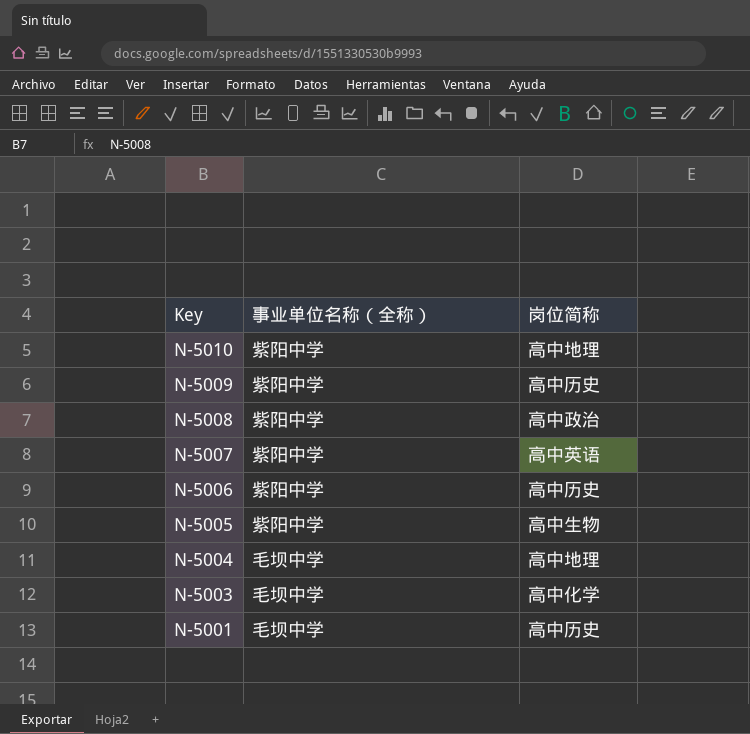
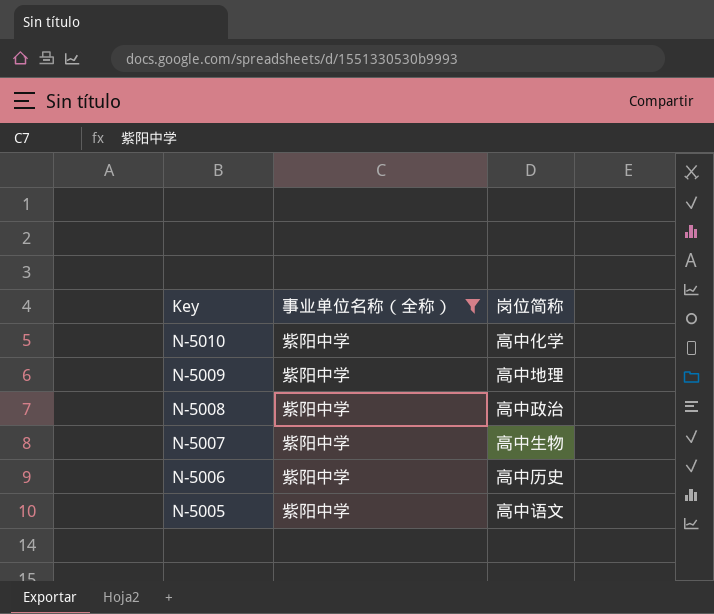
filter: none -> 事业单位名称（全称） = 紫阳中学
N-5010 | 岗位简称: 高中地理 -> 高中化学
N-5009 | 岗位简称: 高中历史 -> 高中地理
N-5007 | 岗位简称: 高中英语 -> 高中生物
N-5005 | 岗位简称: 高中生物 -> 高中语文

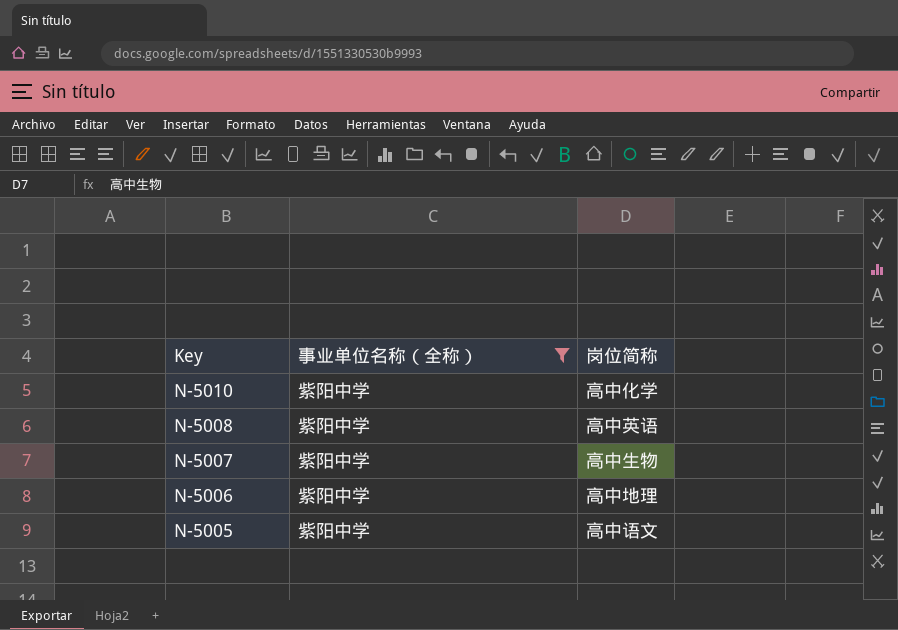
row N-5009: 紫阳中学 | 高中地理 -> none
N-5008 | 岗位简称: 高中政治 -> 高中英语
N-5006 | 岗位简称: 高中历史 -> 高中地理

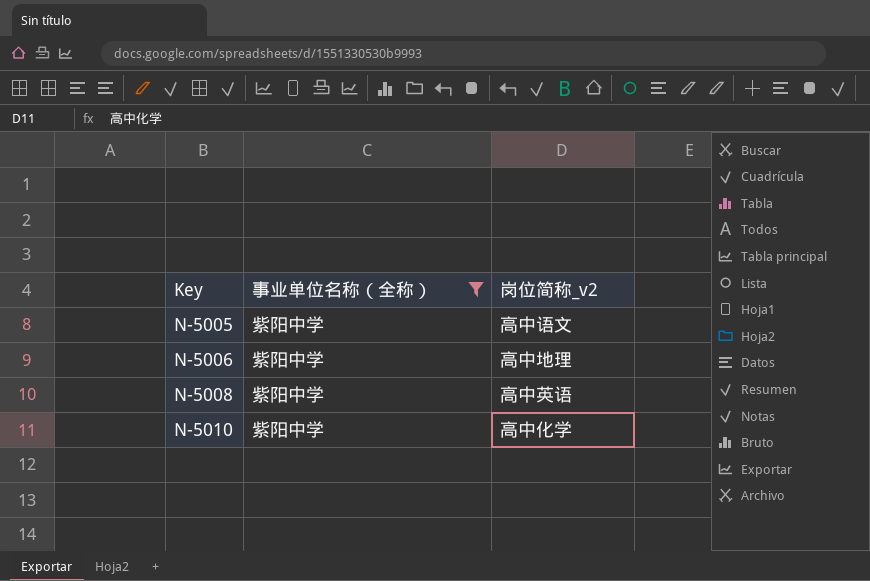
row order: Key descending -> Key ascending
column name: 岗位简称 -> 岗位简称_v2
row N-5007: 紫阳中学 | 高中生物 -> none

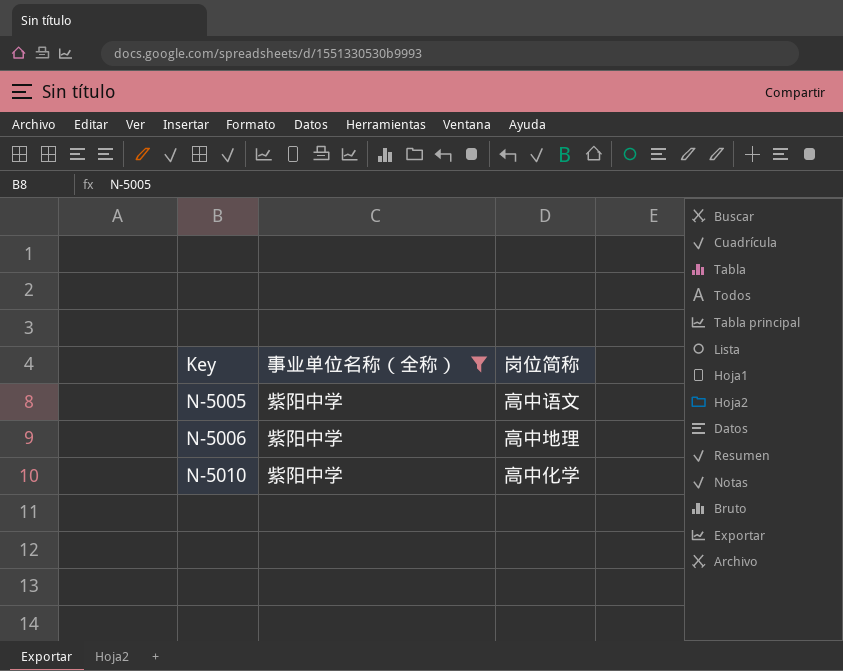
column name: 岗位简称_v2 -> 岗位简称
row N-5008: 紫阳中学 | 高中英语 -> none

